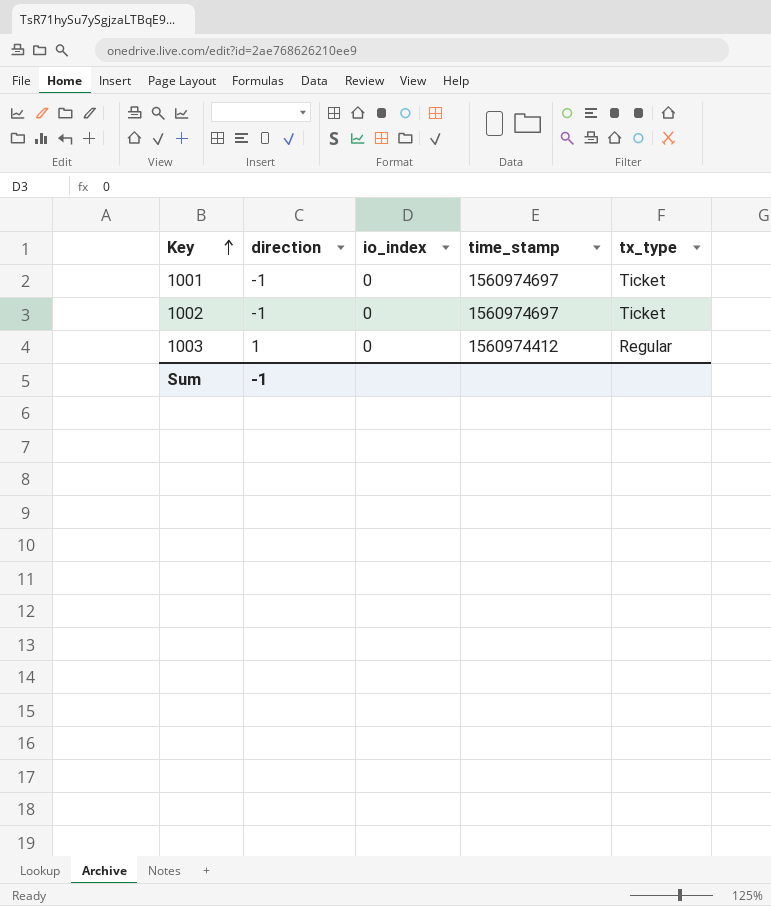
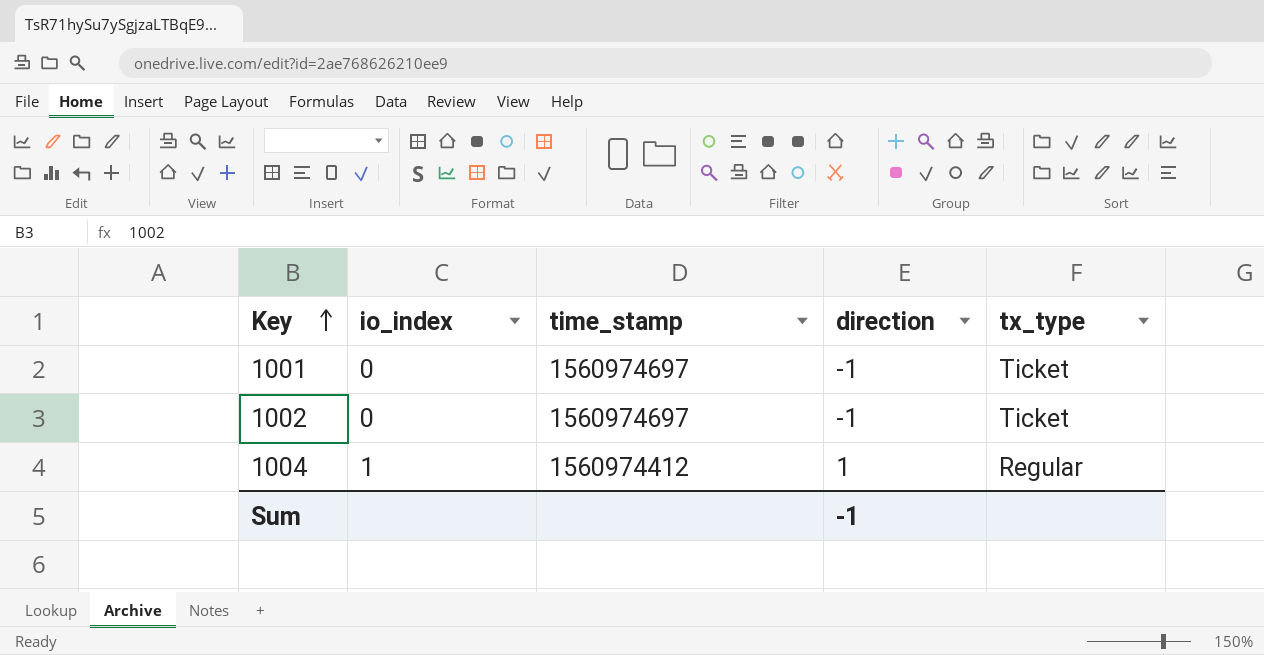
column direction | position: 2 -> 4
row 1003: 1 | 0 | 1560974412 | Regular -> none
row 1004: none -> 1 | 1560974412 | 1 | Regular

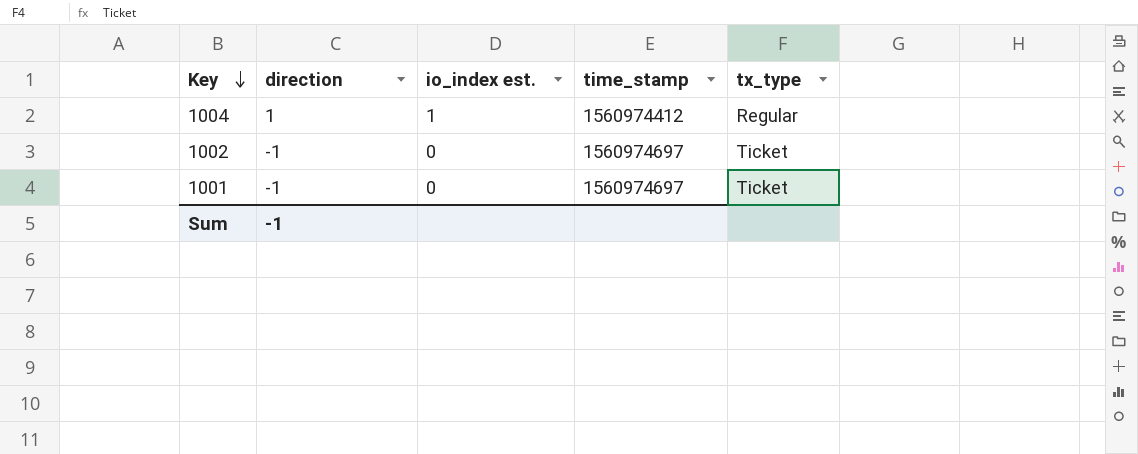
row order: Key ascending -> Key descending
column direction | position: 4 -> 2
column name: io_index -> io_index est.

